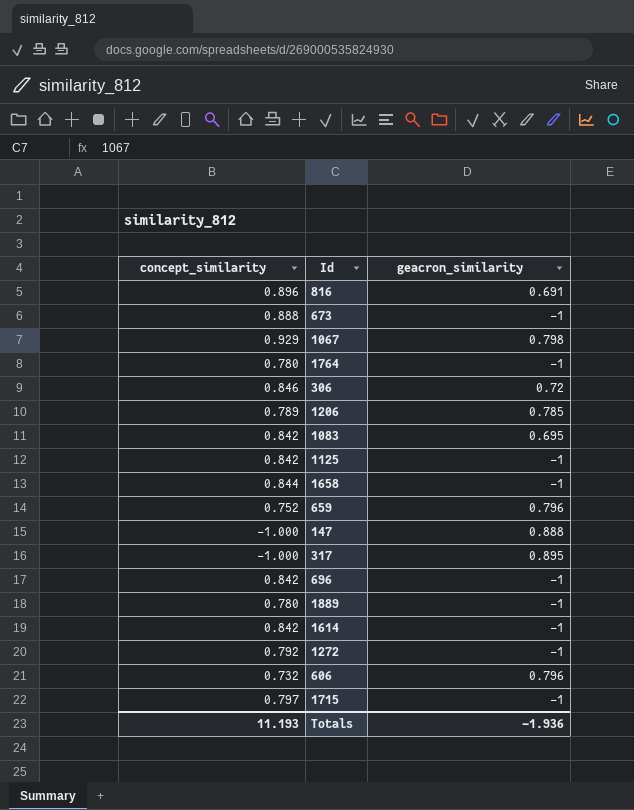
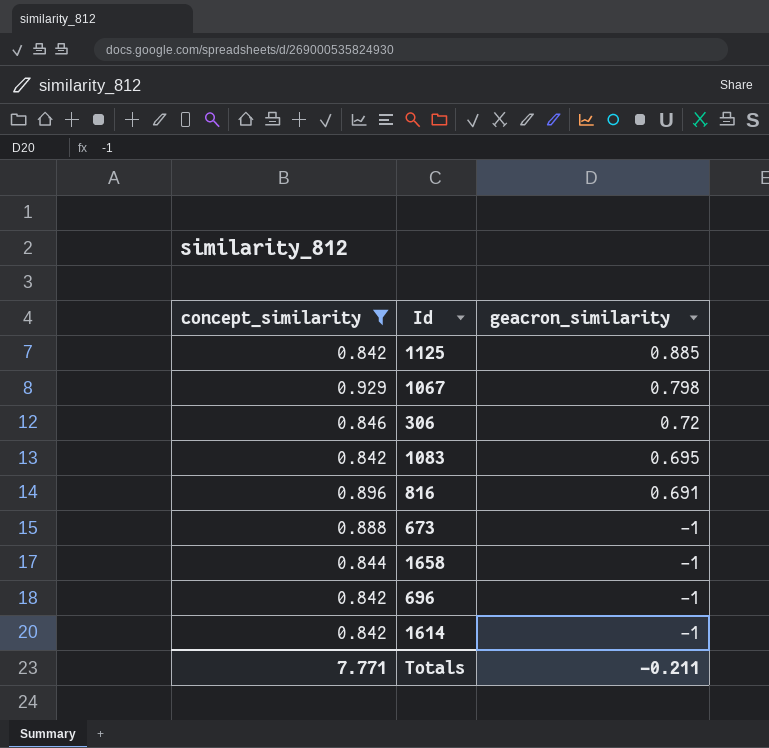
filter: none -> concept_similarity >= 0.842
row order: none -> geacron_similarity descending
1125 | geacron_similarity: -1 -> 0.885
Totals | concept_similarity: 11.193 -> 7.771
Totals | geacron_similarity: -1.936 -> -0.211

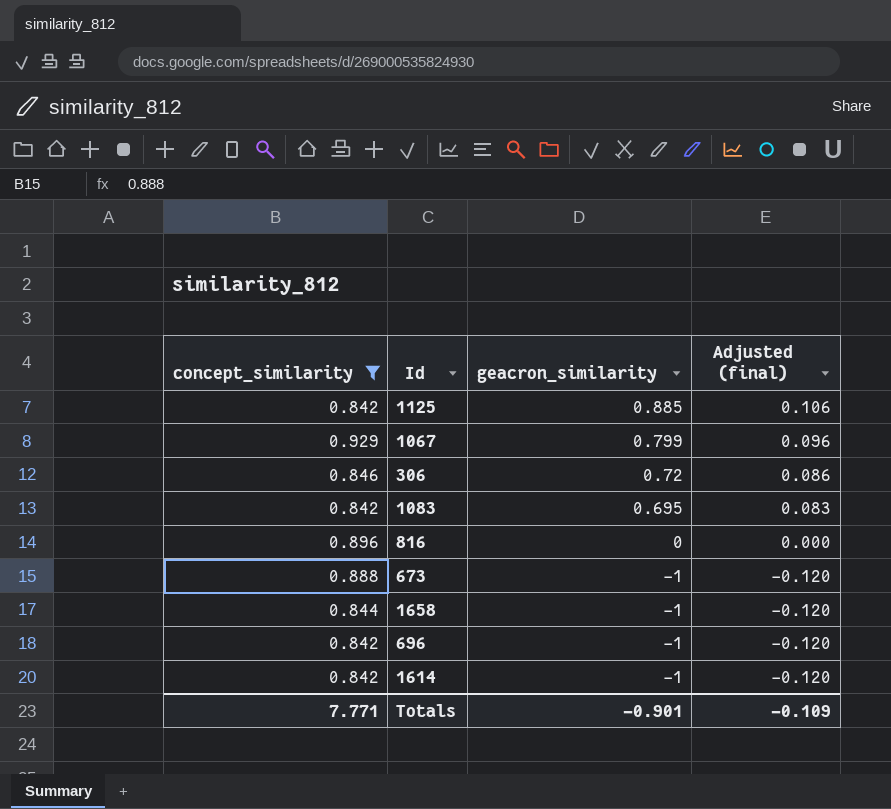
column Adjusted (final) | formula: none -> [geacron_similarity] * 0.12
1067 | geacron_similarity: 0.798 -> 0.799
816 | geacron_similarity: 0.691 -> 0
Totals | geacron_similarity: -0.211 -> -0.901

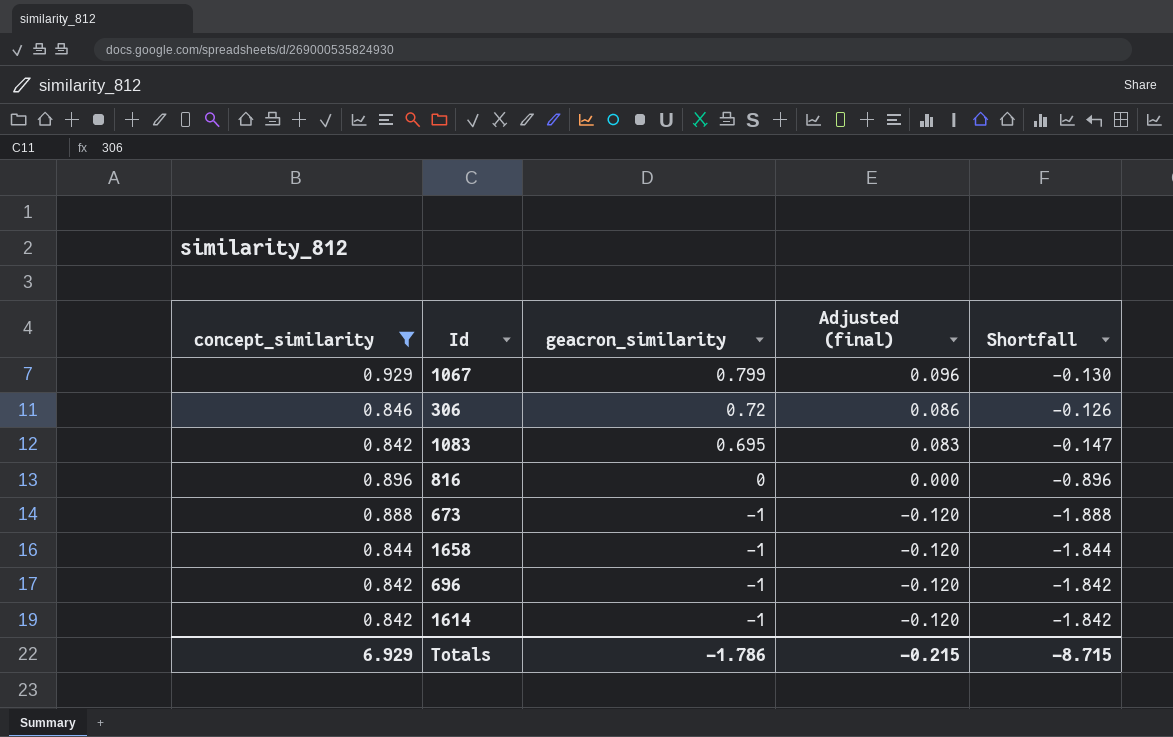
column Shortfall | formula: none -> [geacron_similarity] - [concept_similarity]
row 1125: 0.842 | 0.885 | 0.106 -> none
Totals | concept_similarity: 7.771 -> 6.929
Totals | geacron_similarity: -0.901 -> -1.786
Totals | Adjusted (final): -0.109 -> -0.215

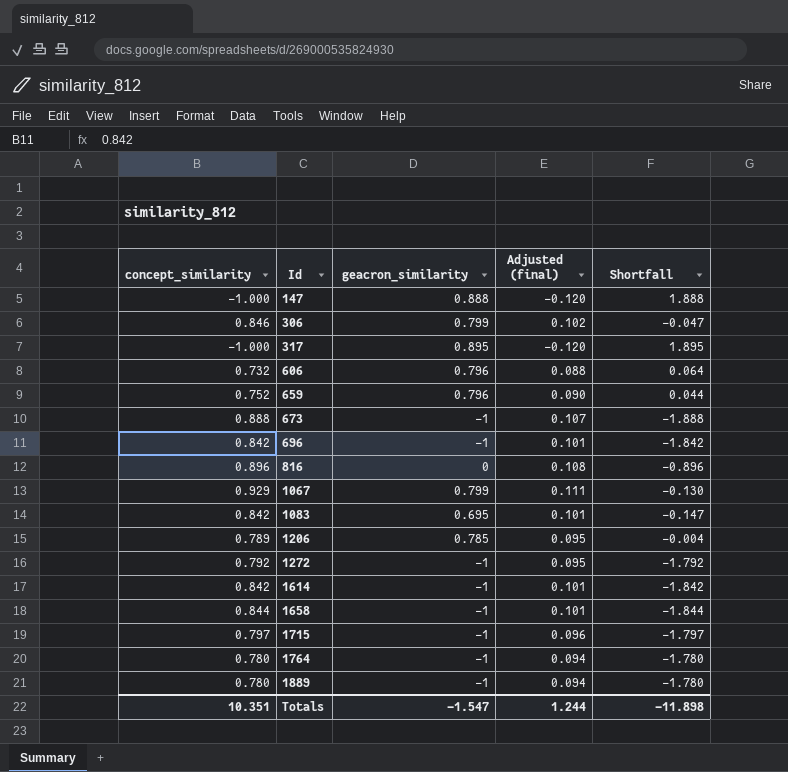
filter: concept_similarity >= 0.842 -> none
row order: geacron_similarity descending -> Id ascending
column Adjusted (final) | formula: [geacron_similarity] * 0.12 -> [concept_similarity] * 0.12
306 | geacron_similarity: 0.72 -> 0.799
306 | Shortfall: -0.126 -> -0.047
Totals | concept_similarity: 6.929 -> 10.351
Totals | geacron_similarity: -1.786 -> -1.547
Totals | Adjusted (final): -0.215 -> 1.244
Totals | Shortfall: -8.715 -> -11.898

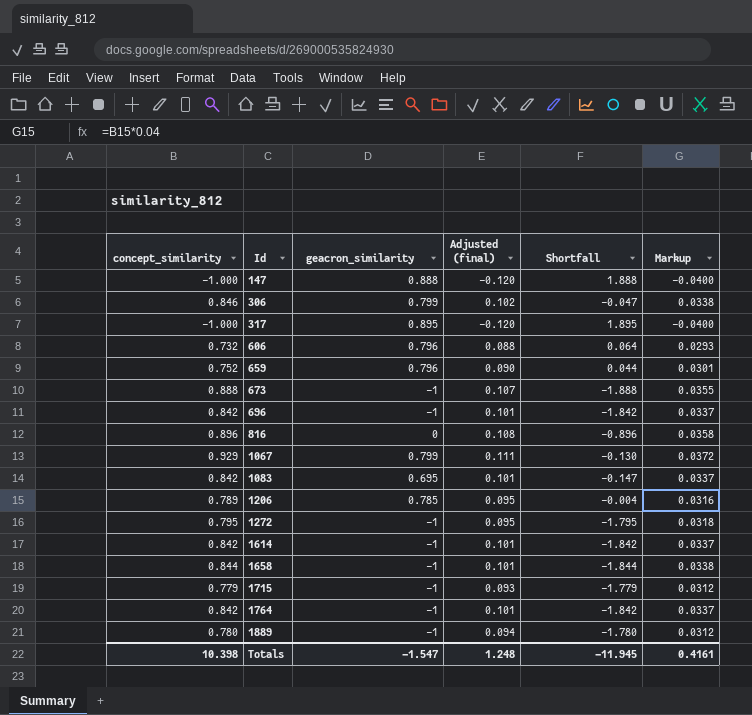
column Markup | formula: none -> [concept_similarity] * 0.04
1272 | concept_similarity: 0.792 -> 0.795
1272 | Shortfall: -1.792 -> -1.795
1715 | concept_similarity: 0.797 -> 0.779
1715 | Adjusted (final): 0.096 -> 0.093
1715 | Shortfall: -1.797 -> -1.779
1764 | concept_similarity: 0.780 -> 0.842
1764 | Adjusted (final): 0.094 -> 0.101
1764 | Shortfall: -1.780 -> -1.842
Totals | concept_similarity: 10.351 -> 10.398
Totals | Adjusted (final): 1.244 -> 1.248
Totals | Shortfall: -11.898 -> -11.945

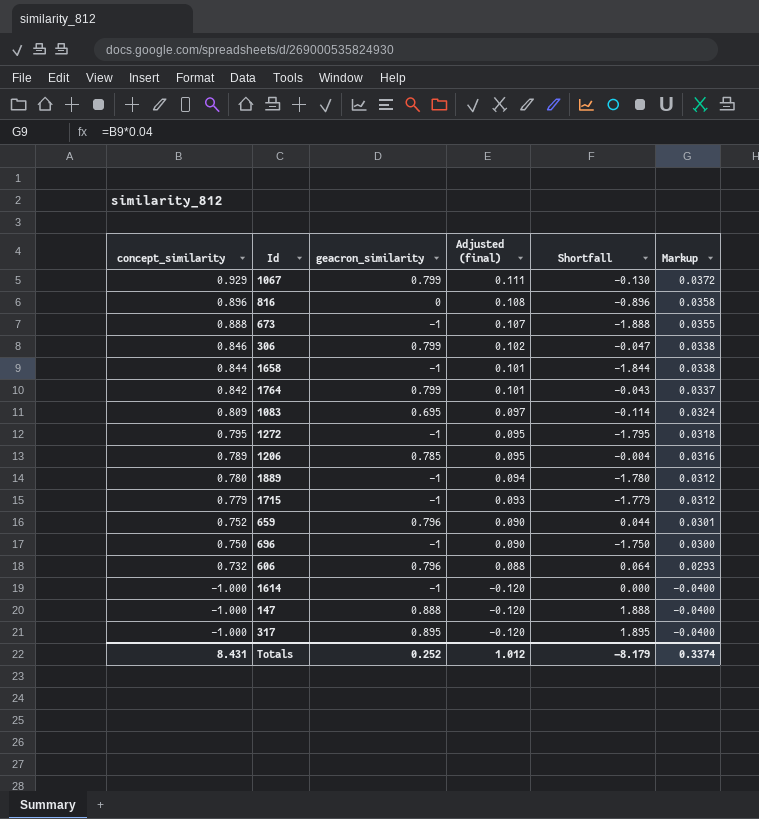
row order: Id ascending -> concept_similarity descending
1764 | geacron_similarity: -1 -> 0.799
1764 | Shortfall: -1.842 -> -0.043
1083 | concept_similarity: 0.842 -> 0.809
1083 | Adjusted (final): 0.101 -> 0.097
1083 | Shortfall: -0.147 -> -0.114
1083 | Markup: 0.0337 -> 0.0324
696 | concept_similarity: 0.842 -> 0.750
696 | Adjusted (final): 0.101 -> 0.090
696 | Shortfall: -1.842 -> -1.750
696 | Markup: 0.0337 -> 0.0300
1614 | concept_similarity: 0.842 -> -1.000
1614 | Adjusted (final): 0.101 -> -0.120
1614 | Shortfall: -1.842 -> 0.000
1614 | Markup: 0.0337 -> -0.0400
Totals | concept_similarity: 10.398 -> 8.431
Totals | geacron_similarity: -1.547 -> 0.252
Totals | Adjusted (final): 1.248 -> 1.012
Totals | Shortfall: -11.945 -> -8.179
Totals | Markup: 0.4161 -> 0.3374

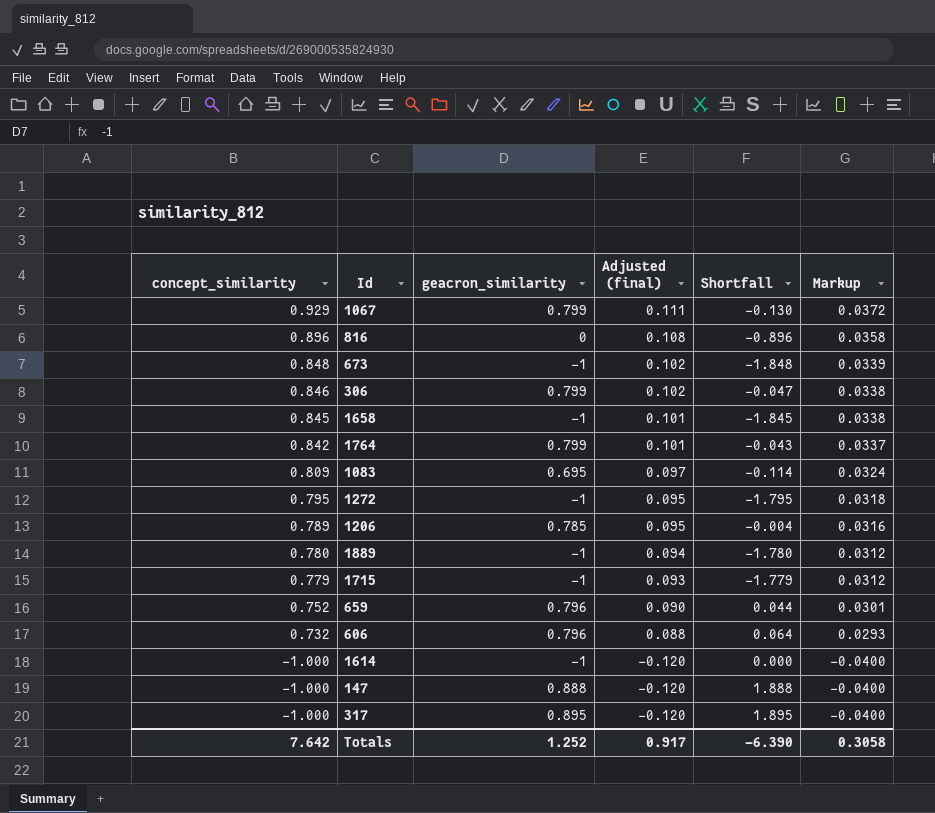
row 696: 0.750 | -1 | 0.090 | -1.750 | 0.0300 -> none
673 | concept_similarity: 0.888 -> 0.848
673 | Adjusted (final): 0.107 -> 0.102
673 | Shortfall: -1.888 -> -1.848
673 | Markup: 0.0355 -> 0.0339
1658 | concept_similarity: 0.844 -> 0.845
1658 | Shortfall: -1.844 -> -1.845
Totals | concept_similarity: 8.431 -> 7.642
Totals | geacron_similarity: 0.252 -> 1.252
Totals | Adjusted (final): 1.012 -> 0.917
Totals | Shortfall: -8.179 -> -6.390
Totals | Markup: 0.3374 -> 0.3058

